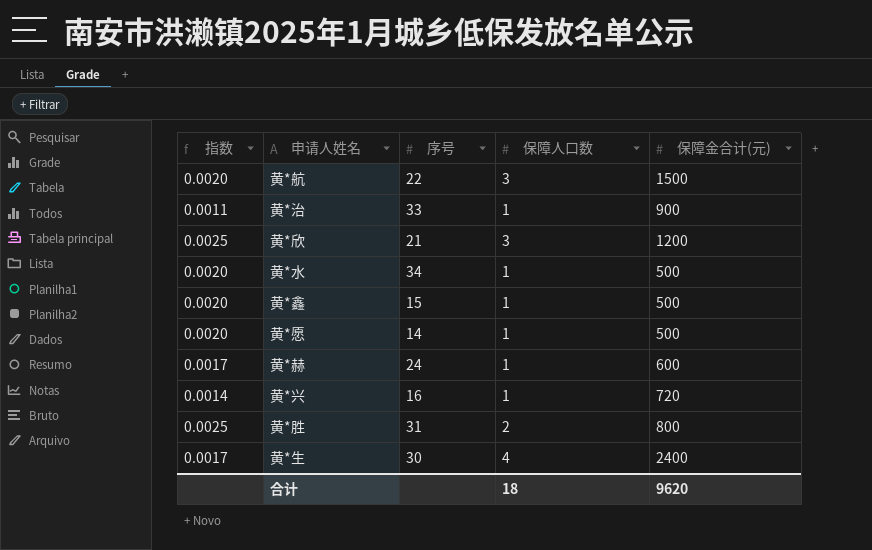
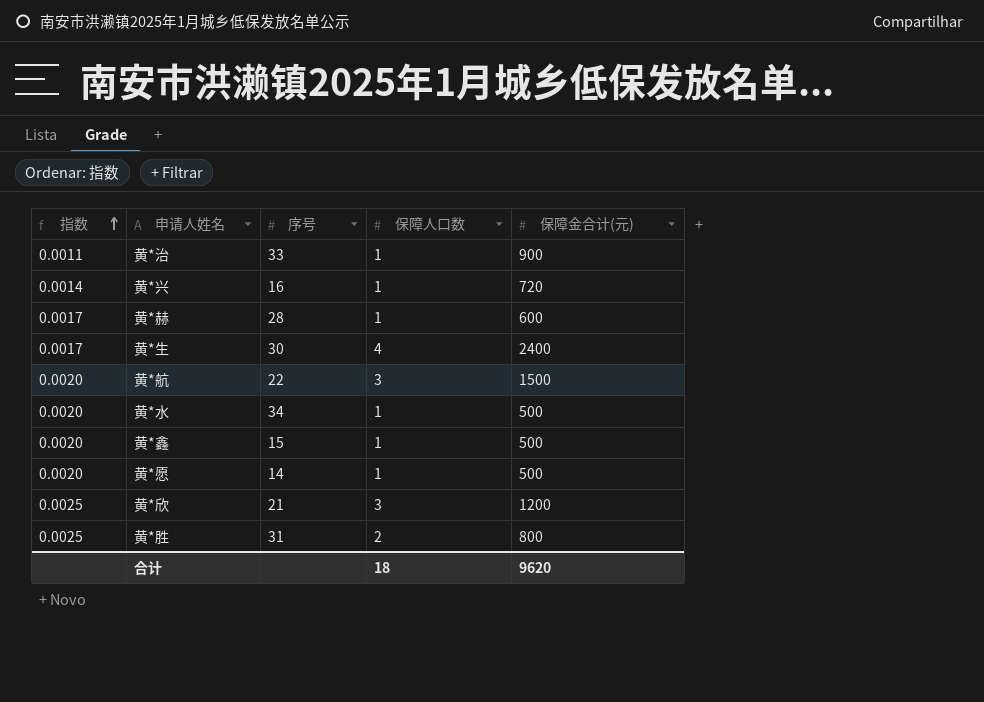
row order: none -> 指数 ascending
黄*赫 | 序号: 24 -> 28

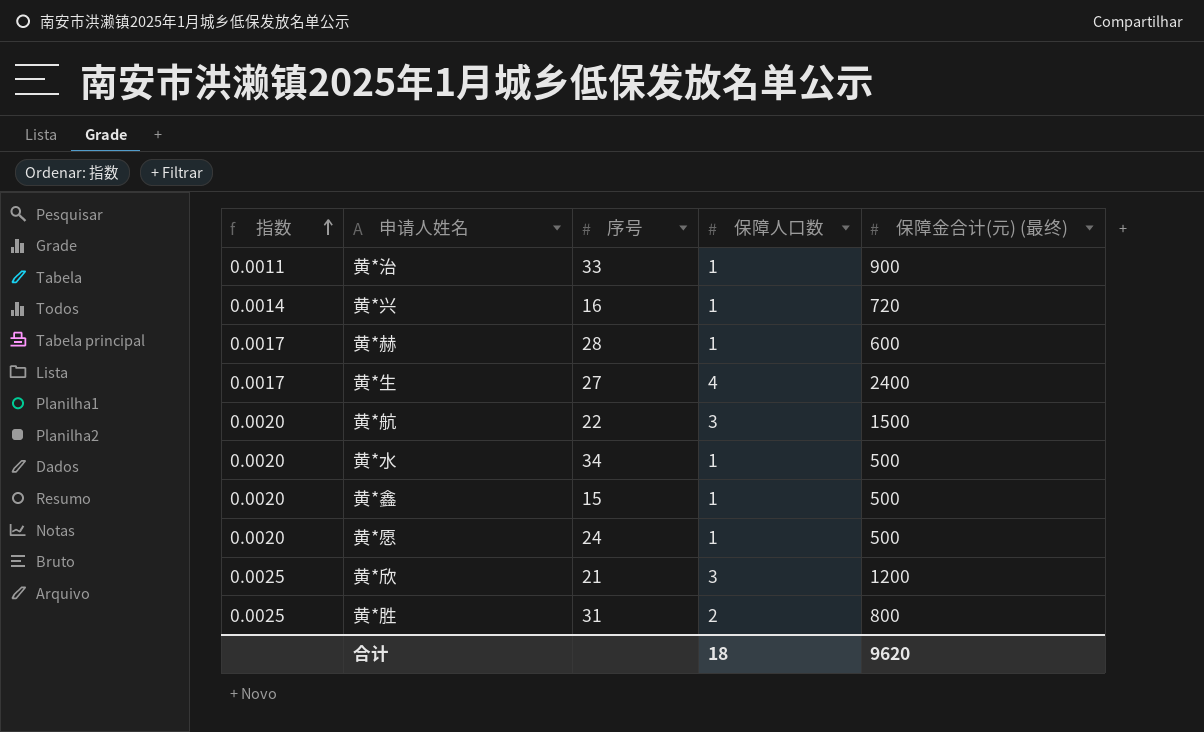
column name: 保障金合计(元) -> 保障金合计(元) (最终)
黄*生 | 序号: 30 -> 27
黄*愿 | 序号: 14 -> 24

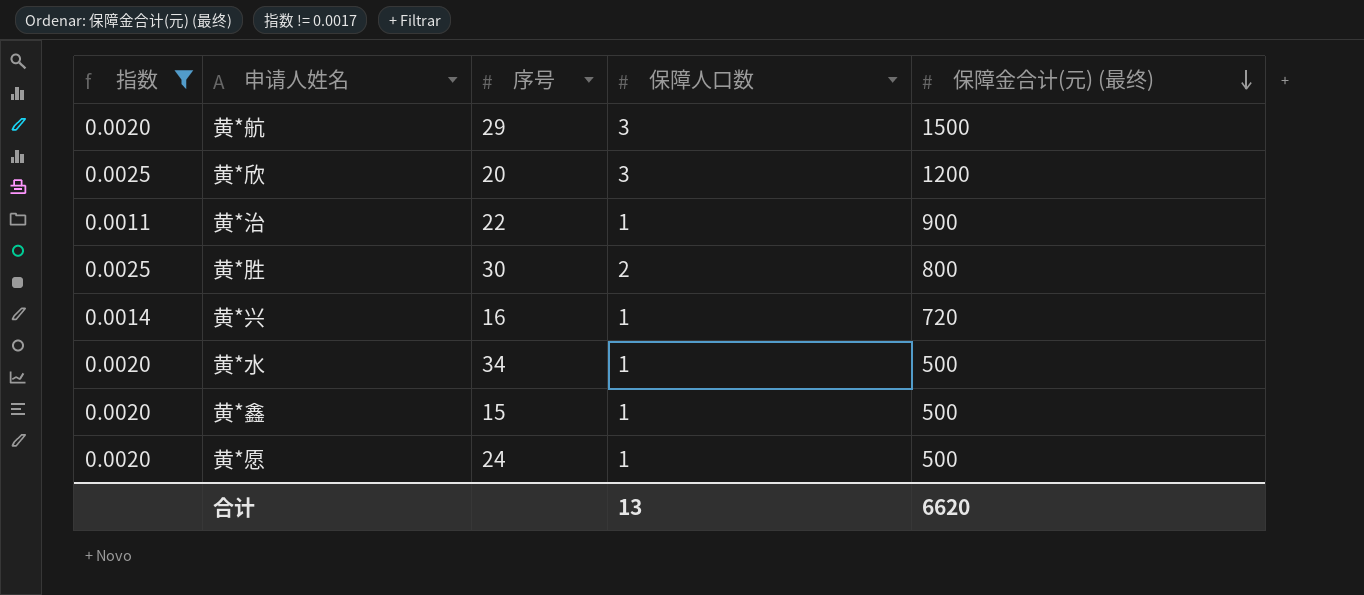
filter: none -> 指数 != 0.0017
row order: 指数 ascending -> 保障金合计(元) (最终) descending
黄*航 | 序号: 22 -> 29
黄*欣 | 序号: 21 -> 20
黄*治 | 序号: 33 -> 22
黄*胜 | 序号: 31 -> 30
合计 | 保障人口数: 18 -> 13
合计 | 保障金合计(元) (最终): 9620 -> 6620

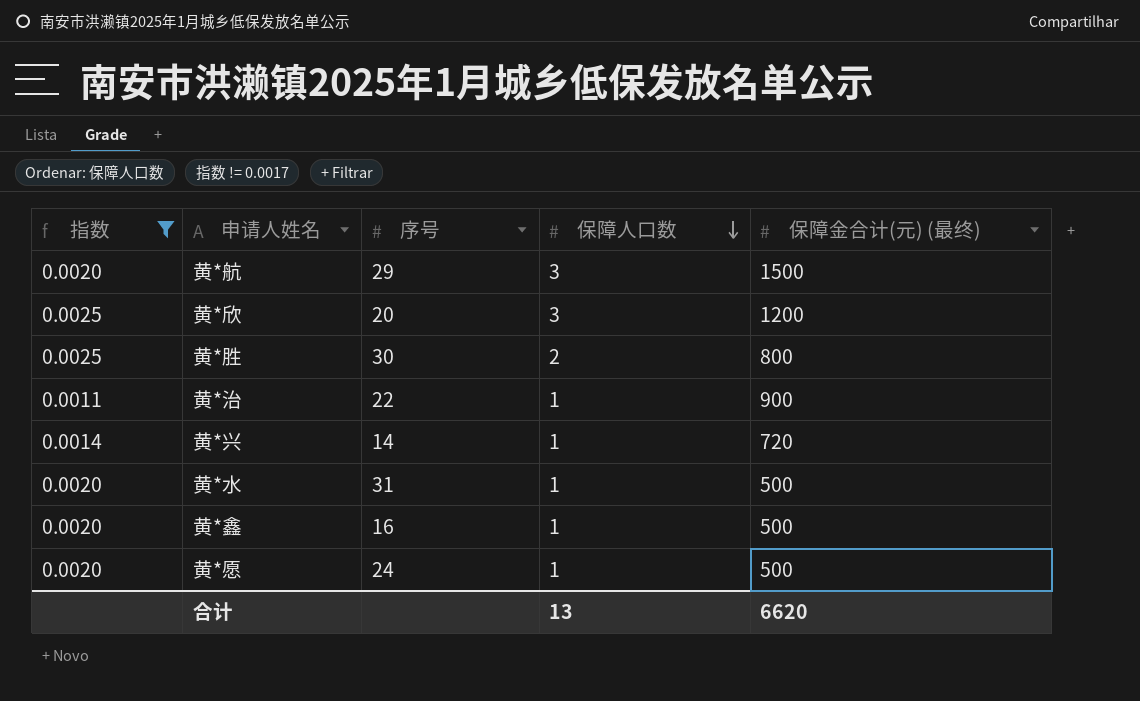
row order: 保障金合计(元) (最终) descending -> 保障人口数 descending
黄*兴 | 序号: 16 -> 14
黄*水 | 序号: 34 -> 31
黄*鑫 | 序号: 15 -> 16

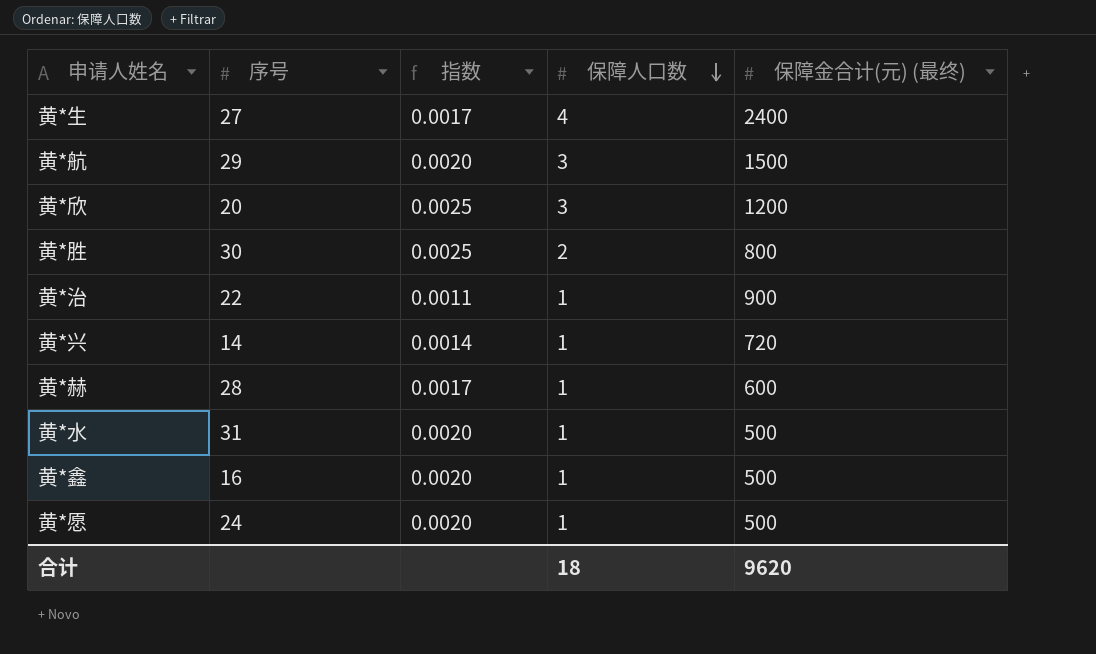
filter: 指数 != 0.0017 -> none
column 指数 | position: 1 -> 3
合计 | 保障人口数: 13 -> 18
合计 | 保障金合计(元) (最终): 6620 -> 9620

